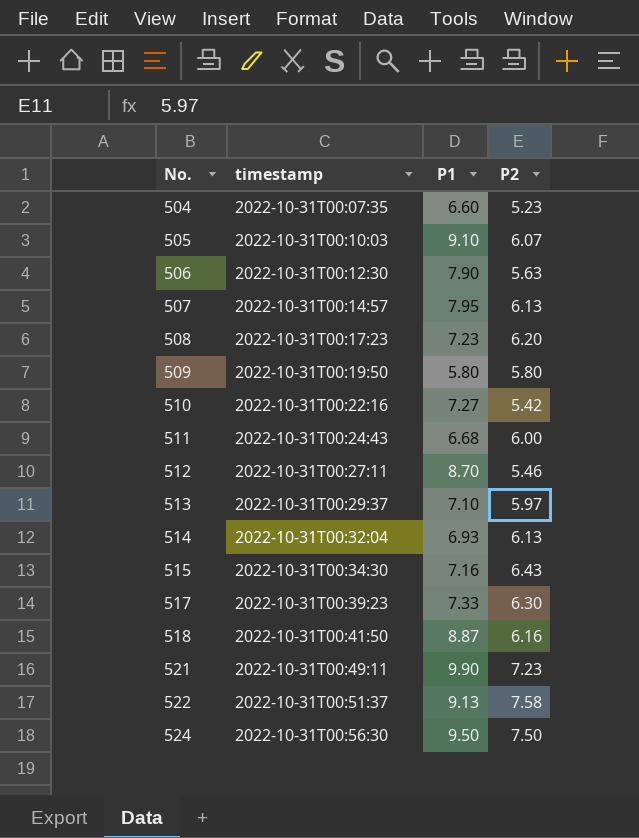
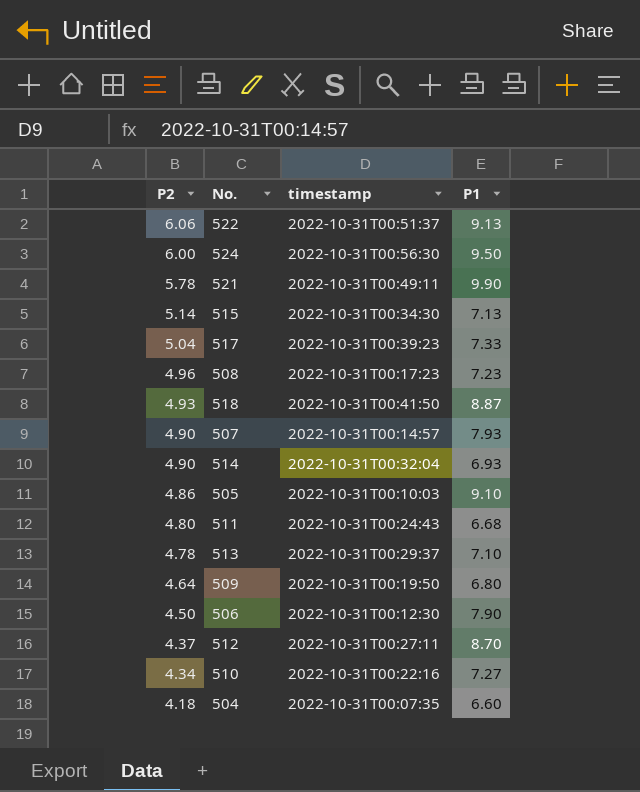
row order: No. ascending -> P2 descending
column P2 | position: 4 -> 1
522 | P2: 7.58 -> 6.06
524 | P2: 7.50 -> 6.00
521 | P2: 7.23 -> 5.78
515 | P2: 6.43 -> 5.14
515 | P1: 7.16 -> 7.13
517 | P2: 6.30 -> 5.04
508 | P2: 6.20 -> 4.96
518 | P2: 6.16 -> 4.93
507 | P2: 6.13 -> 4.90
507 | P1: 7.95 -> 7.93
514 | P2: 6.13 -> 4.90
505 | P2: 6.07 -> 4.86
511 | P2: 6.00 -> 4.80
513 | P2: 5.97 -> 4.78
509 | P2: 5.80 -> 4.64
509 | P1: 5.80 -> 6.80
506 | P2: 5.63 -> 4.50
512 | P2: 5.46 -> 4.37
510 | P2: 5.42 -> 4.34
504 | P2: 5.23 -> 4.18

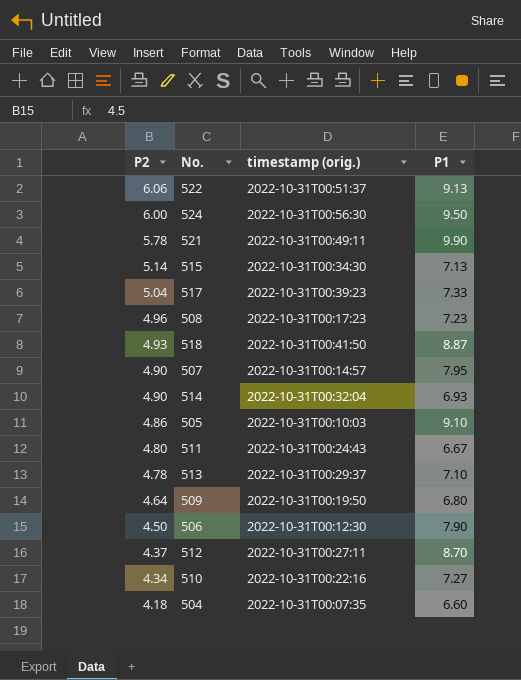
column name: timestamp -> timestamp (orig.)
507 | P1: 7.93 -> 7.95
511 | P1: 6.68 -> 6.67

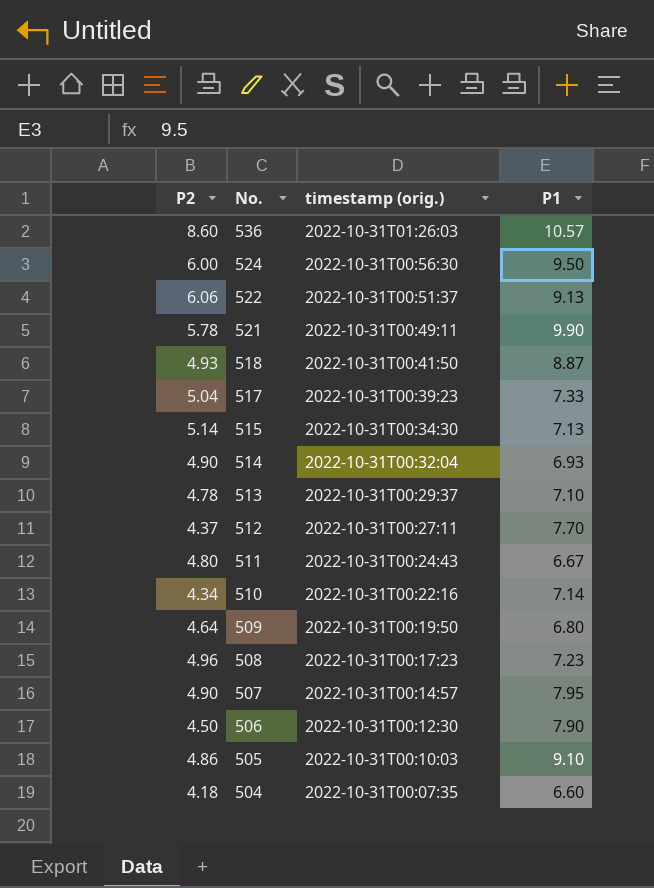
row order: P2 descending -> No. descending
row 536: none -> 8.60 | 2022-10-31T01:26:03 | 10.57
512 | P1: 8.70 -> 7.70
510 | P1: 7.27 -> 7.14

